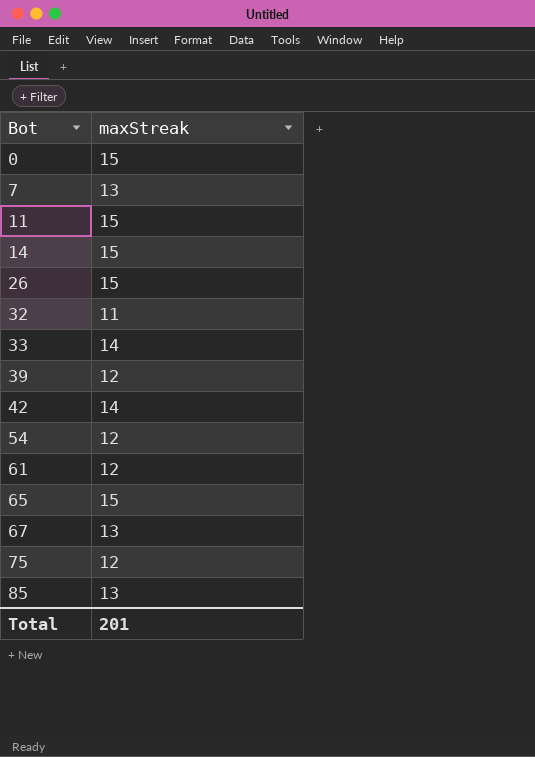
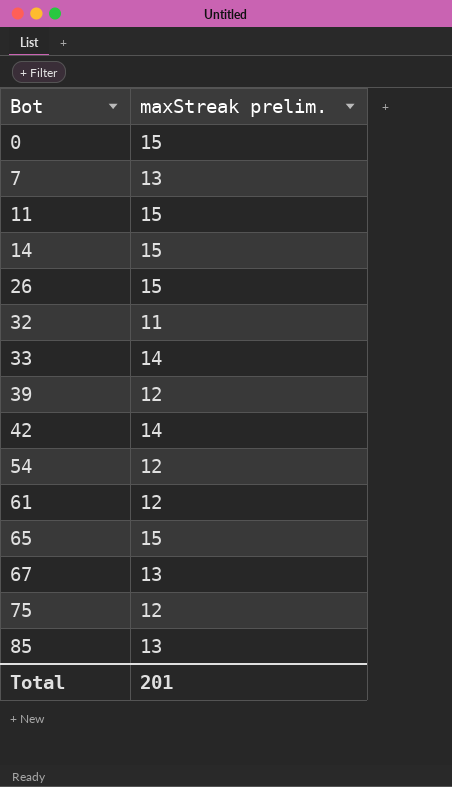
column name: maxStreak -> maxStreak prelim.

